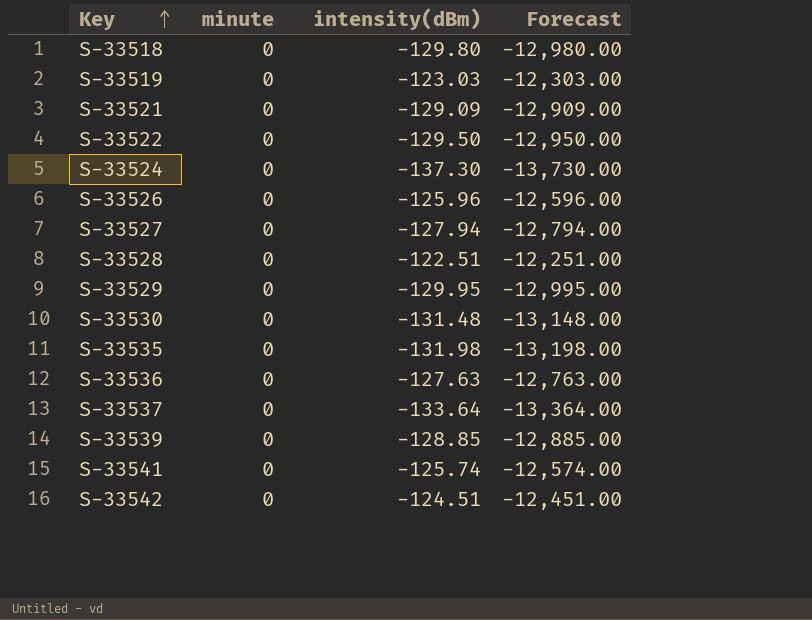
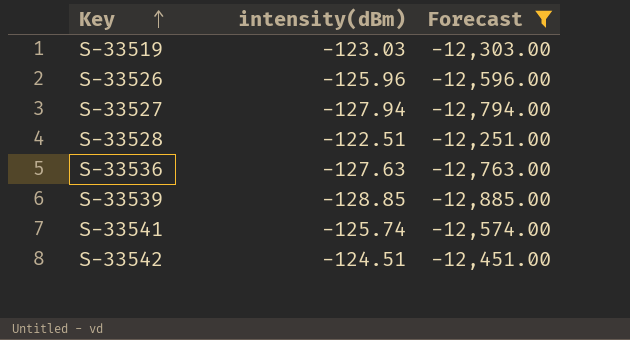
filter: none -> Forecast >= -12,885.00
column minute | position: 2 -> none

